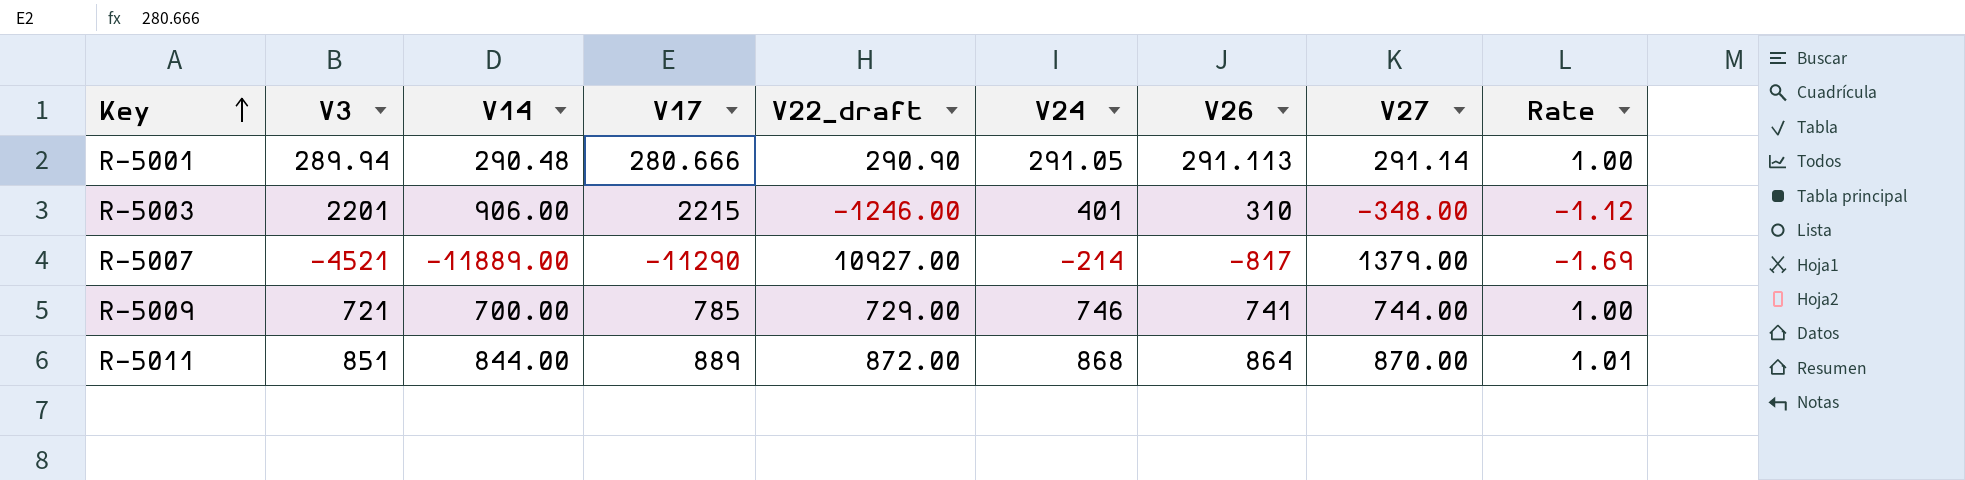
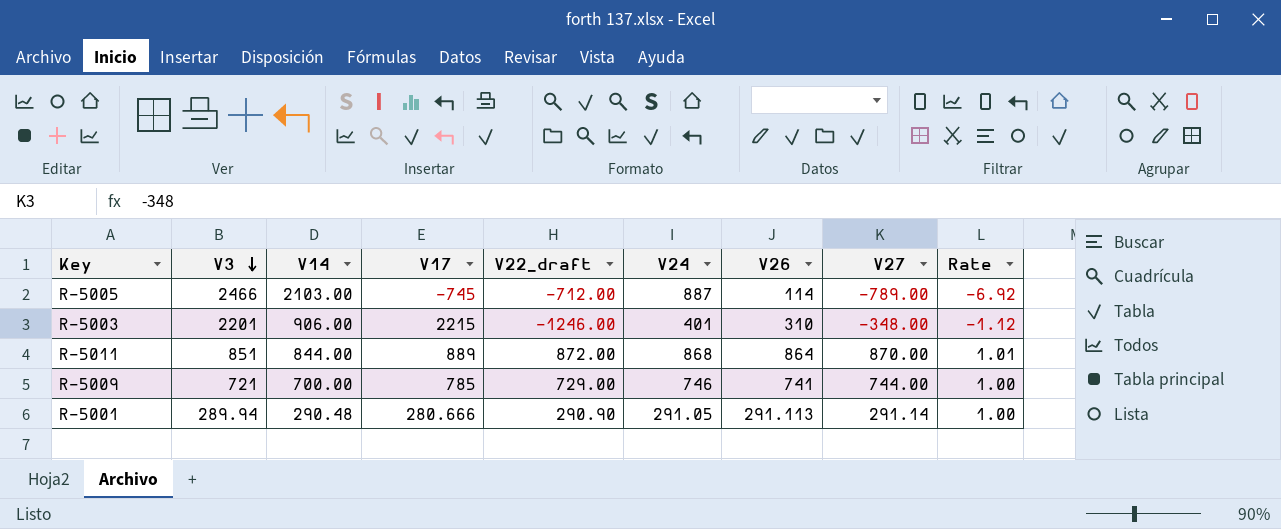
row order: Key ascending -> V3 descending
row R-5007: -4521 | -11889.00 | -11290 | 10927.00 | -214 | -817 | 1379.00 | -1.69 -> none
row R-5005: none -> 2466 | 2103.00 | -745 | -712.00 | 887 | 114 | -789.00 | -6.92

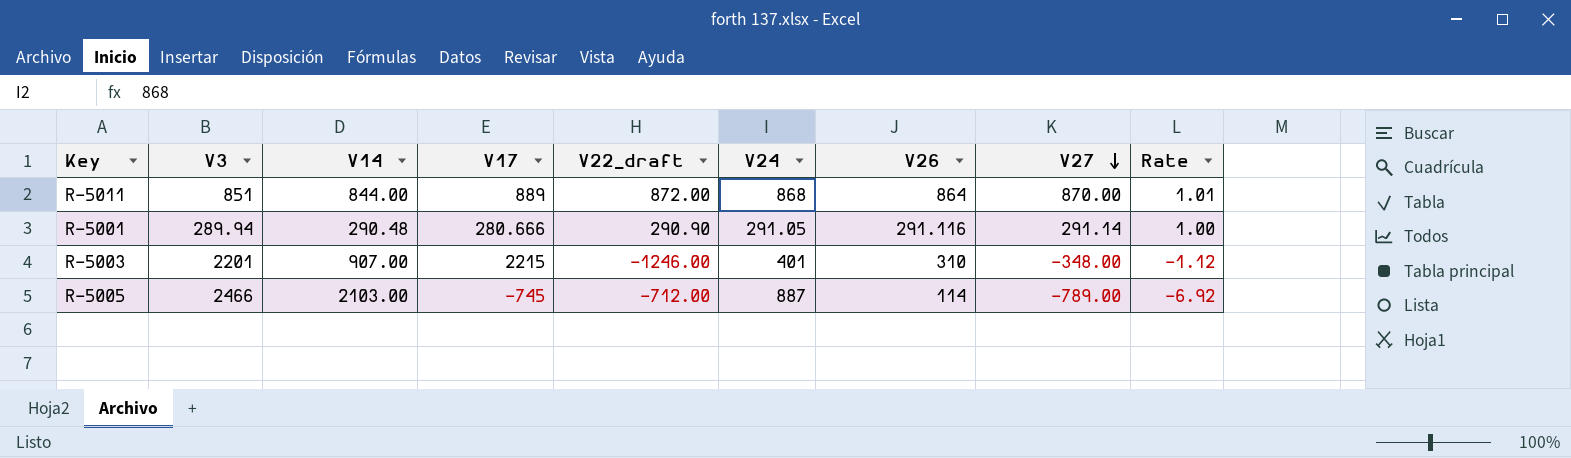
row order: V3 descending -> V27 descending
row R-5009: 721 | 700.00 | 785 | 729.00 | 746 | 741 | 744.00 | 1.00 -> none
R-5001 | V26: 291.113 -> 291.116
R-5003 | V14: 906.00 -> 907.00

